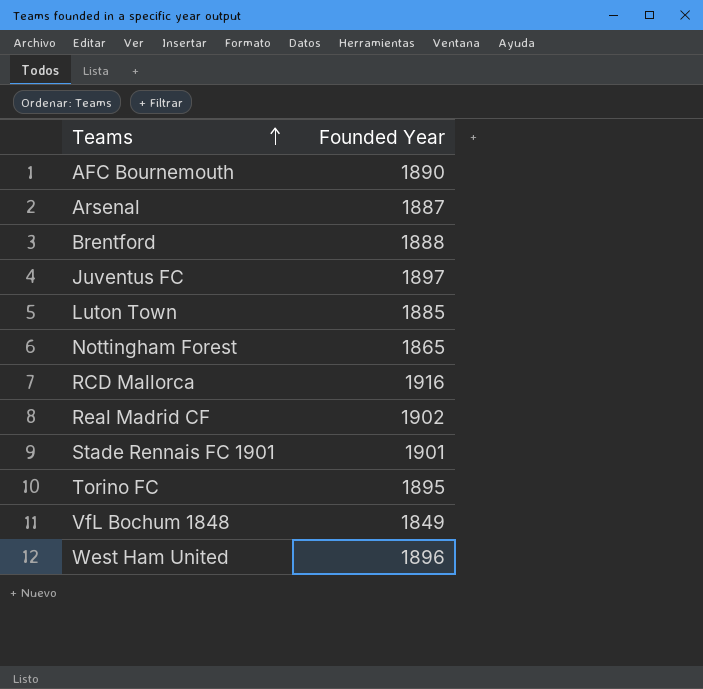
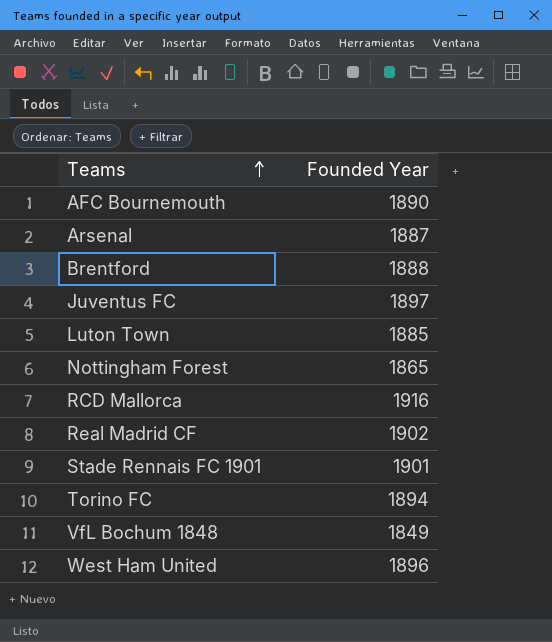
Torino FC | Founded Year: 1895 -> 1894

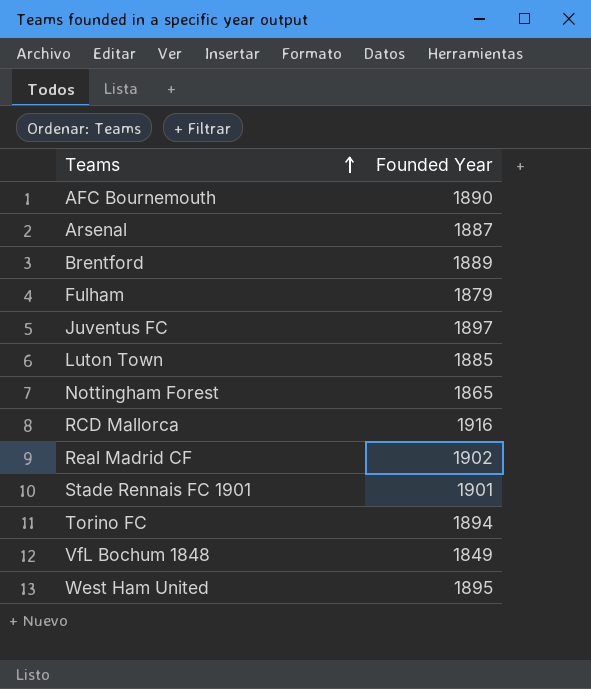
Brentford | Founded Year: 1888 -> 1889
row Fulham: none -> 1879
West Ham United | Founded Year: 1896 -> 1895

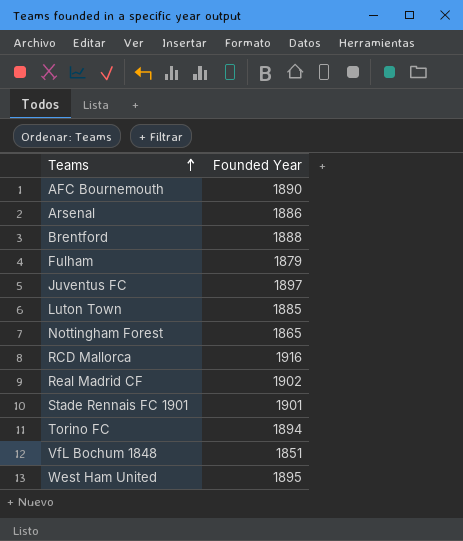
Arsenal | Founded Year: 1887 -> 1886
Brentford | Founded Year: 1889 -> 1888
VfL Bochum 1848 | Founded Year: 1849 -> 1851

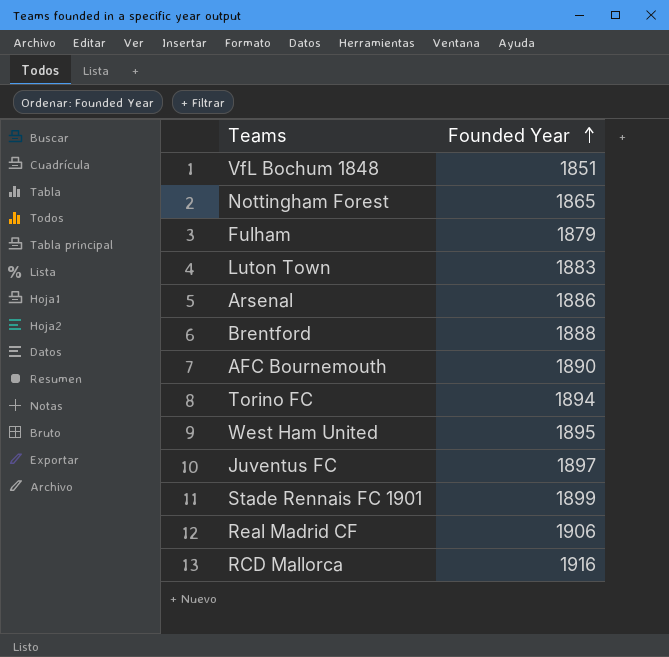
row order: Teams ascending -> Founded Year ascending
Luton Town | Founded Year: 1885 -> 1883
Stade Rennais FC 1901 | Founded Year: 1901 -> 1899
Real Madrid CF | Founded Year: 1902 -> 1906

